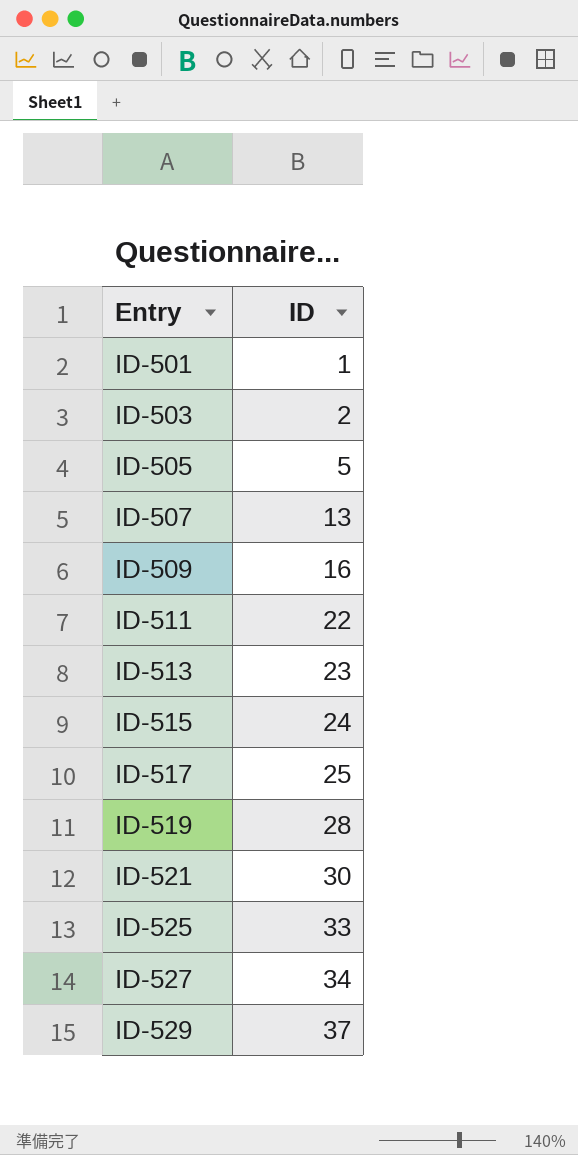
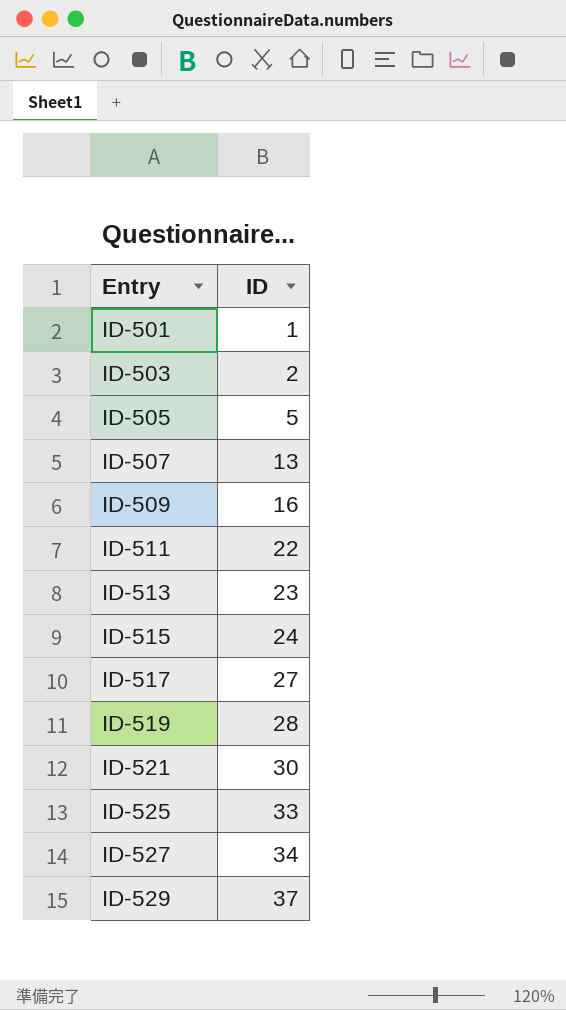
ID-517 | ID: 25 -> 27

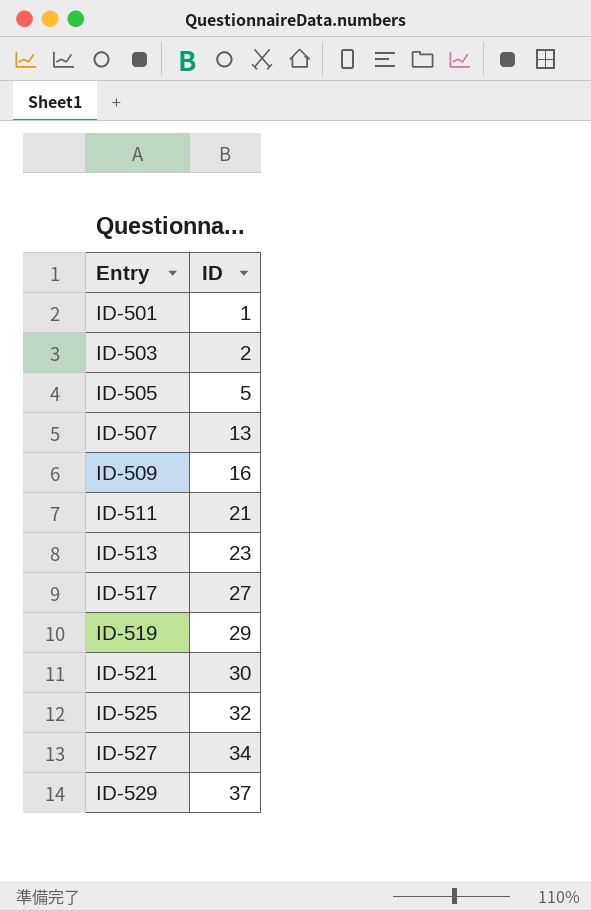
row ID-515: 24 -> none
ID-511 | ID: 22 -> 21
ID-519 | ID: 28 -> 29
ID-525 | ID: 33 -> 32

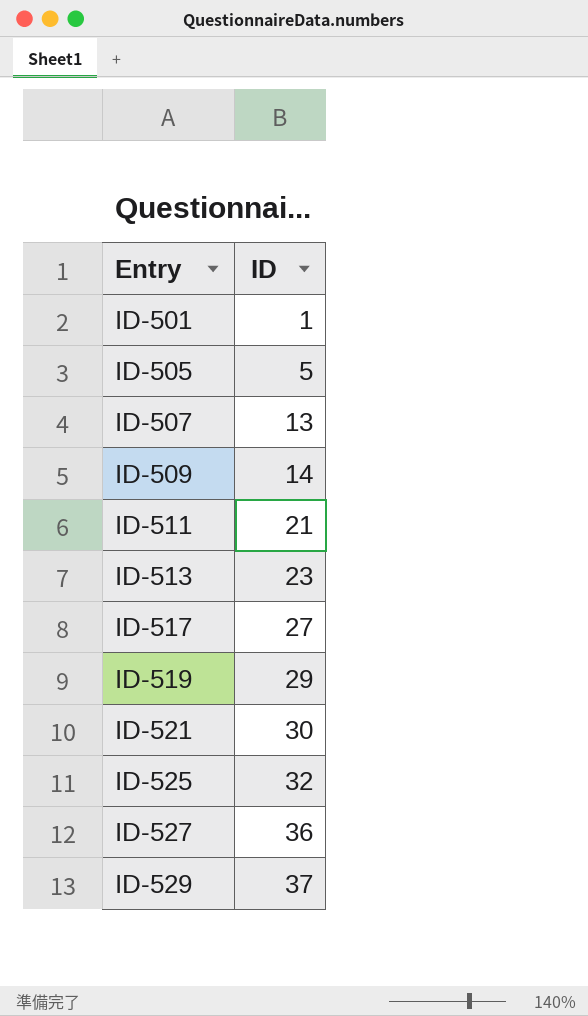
row ID-503: 2 -> none
ID-509 | ID: 16 -> 14
ID-527 | ID: 34 -> 36

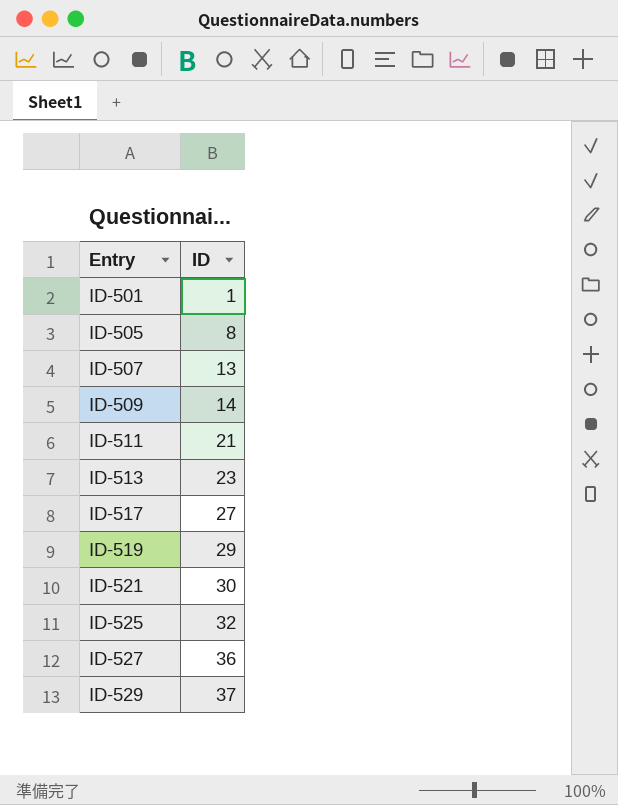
ID-505 | ID: 5 -> 8

